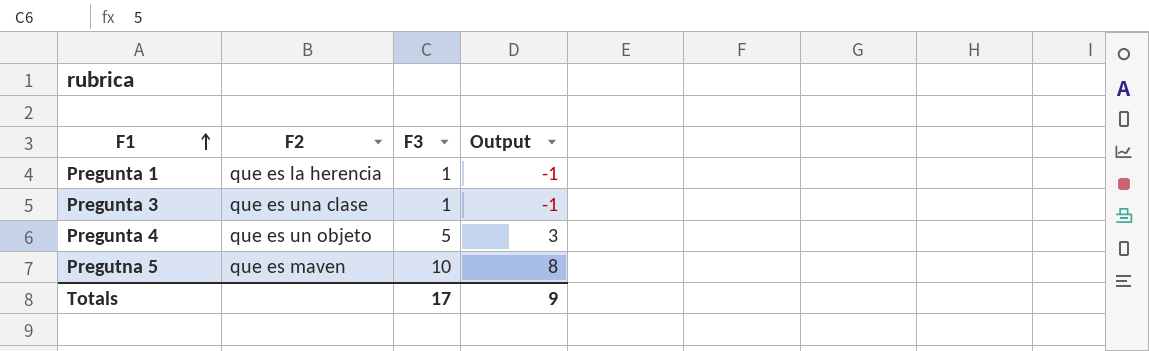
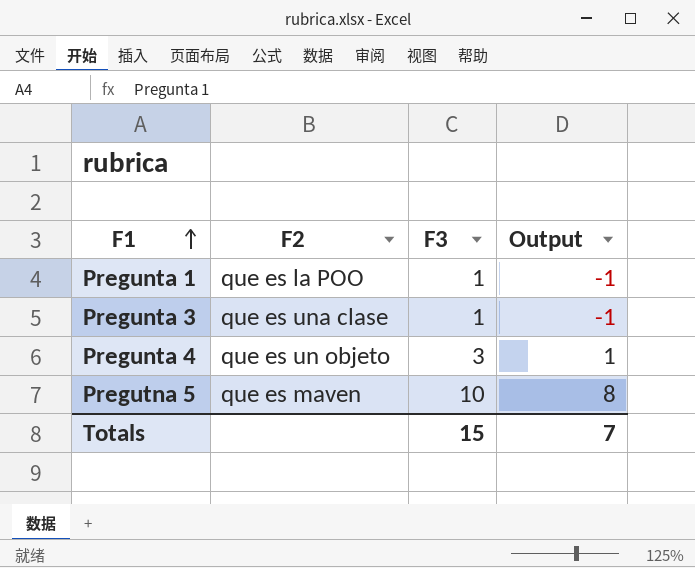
Pregunta 1 | F2: que es la herencia -> que es la POO
Pregunta 4 | F3: 5 -> 3
Pregunta 4 | Output: 3 -> 1
Totals | F3: 17 -> 15
Totals | Output: 9 -> 7

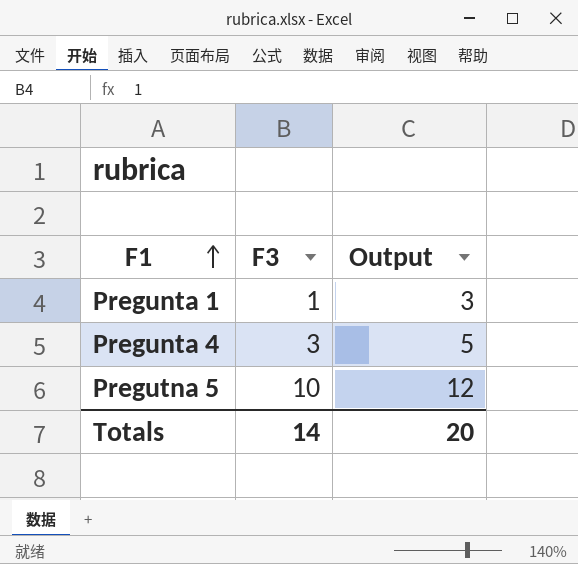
column F2 | position: 2 -> none
column Output | formula: [F3] - 2 -> [F3] + 2
row Pregunta 3: que es una clase | 1 | -1 -> none
Totals | F3: 15 -> 14
Totals | Output: 7 -> 20

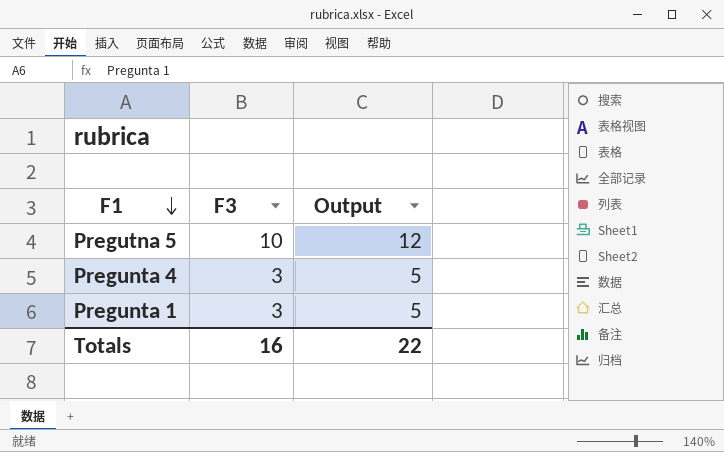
row order: F1 ascending -> F1 descending
Pregunta 1 | F3: 1 -> 3
Pregunta 1 | Output: 3 -> 5
Totals | F3: 14 -> 16
Totals | Output: 20 -> 22

